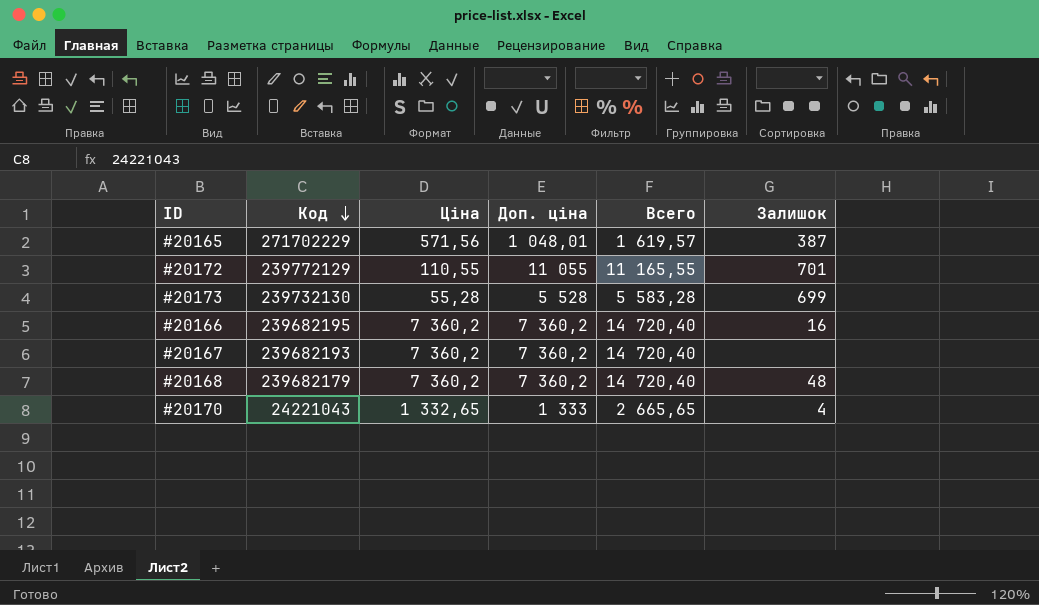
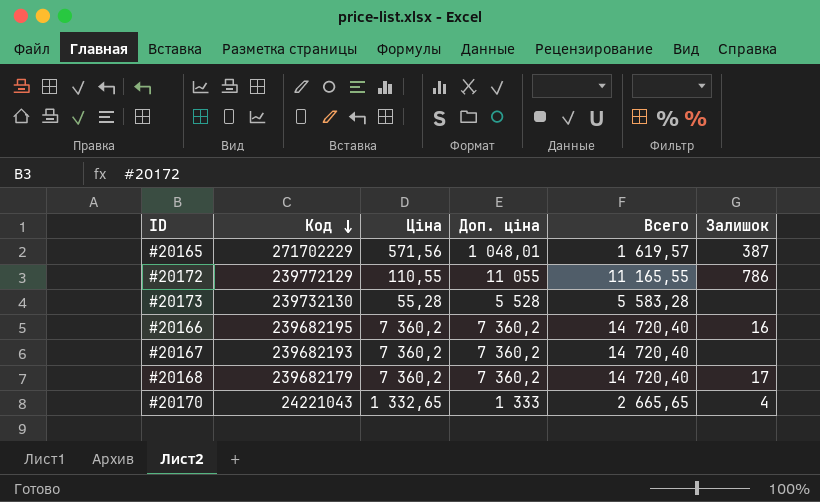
#20172 | Залишок: 701 -> 786
#20173 | Залишок: 699 -> none
#20168 | Залишок: 48 -> 17

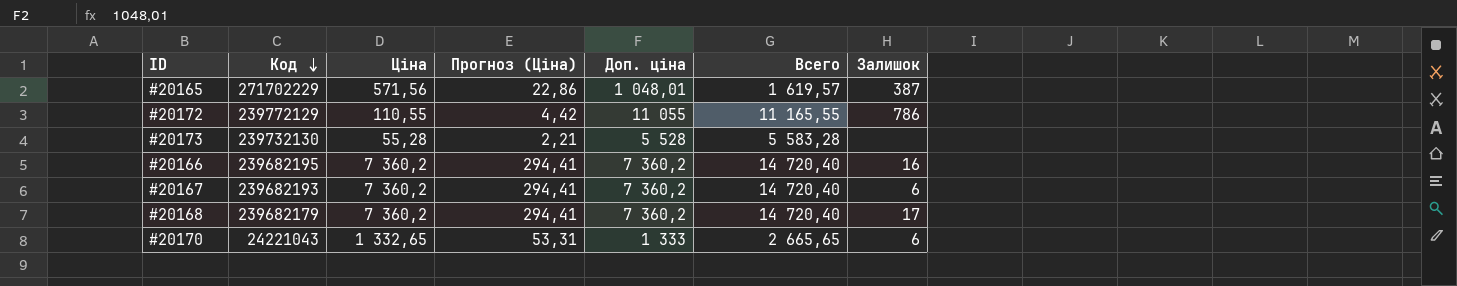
column Прогноз (Ціна) | formula: none -> [Ціна] * 0,04
#20167 | Залишок: none -> 6
#20170 | Залишок: 4 -> 6

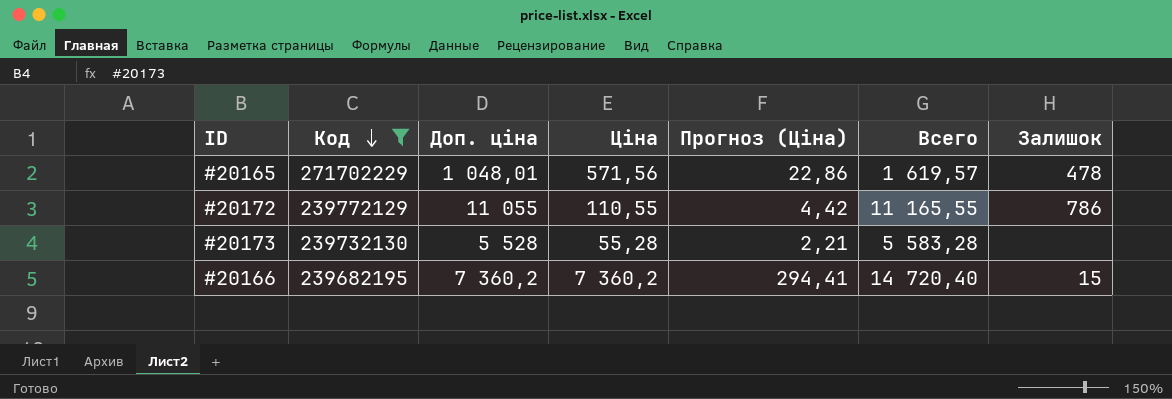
filter: none -> Код >= 239682195
column Доп. ціна | position: 5 -> 3
#20165 | Залишок: 387 -> 478
#20166 | Залишок: 16 -> 15

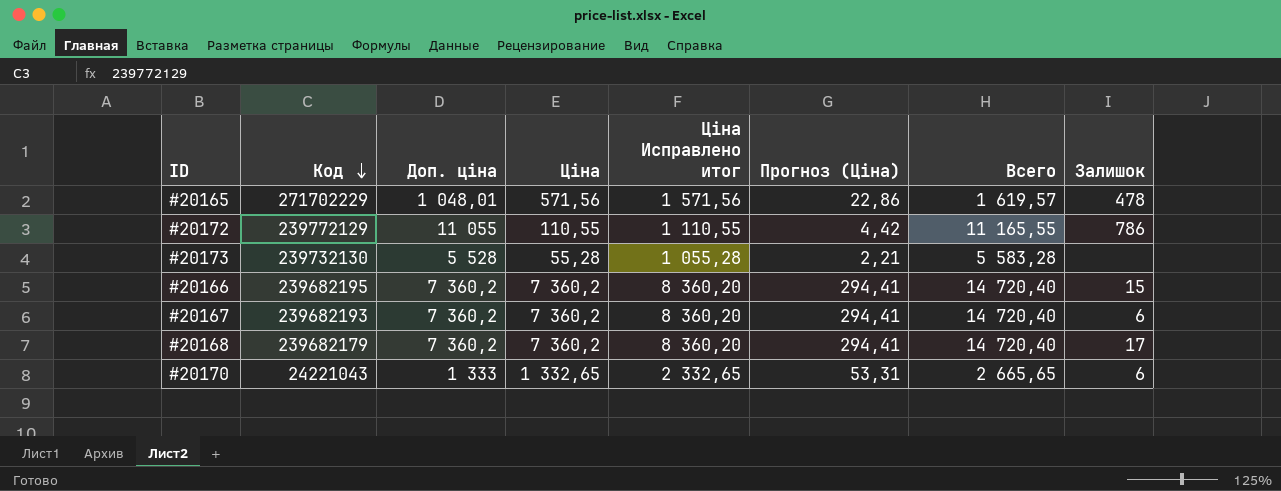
filter: Код >= 239682195 -> none
column Ціна Исправлено итог | formula: none -> [Ціна] + 1000

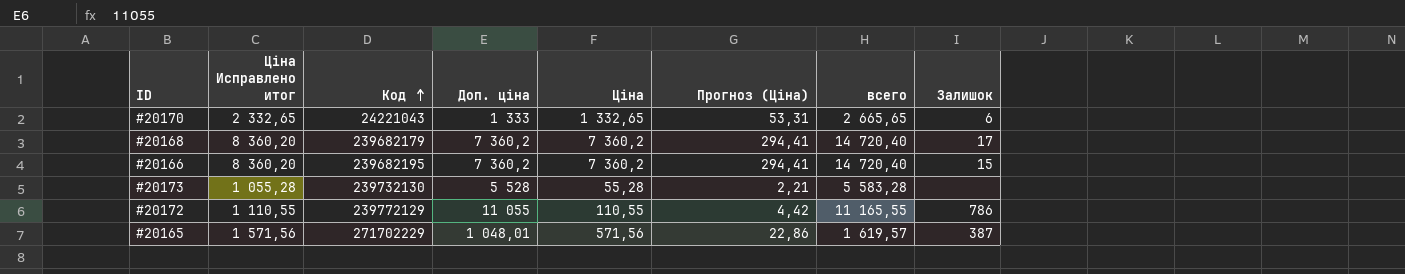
row order: Код descending -> Код ascending
column Ціна Исправлено итог | position: 5 -> 2
column name: Всего -> всего
row #20167: 239682193 | 7 360,2 | 7 360,2 | 8 360,20 | 294,41 | 14 720,40 | 6 -> none
#20165 | Залишок: 478 -> 387

